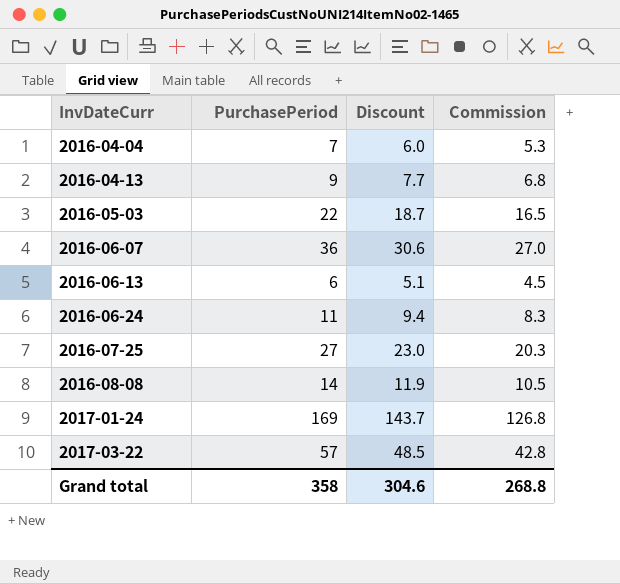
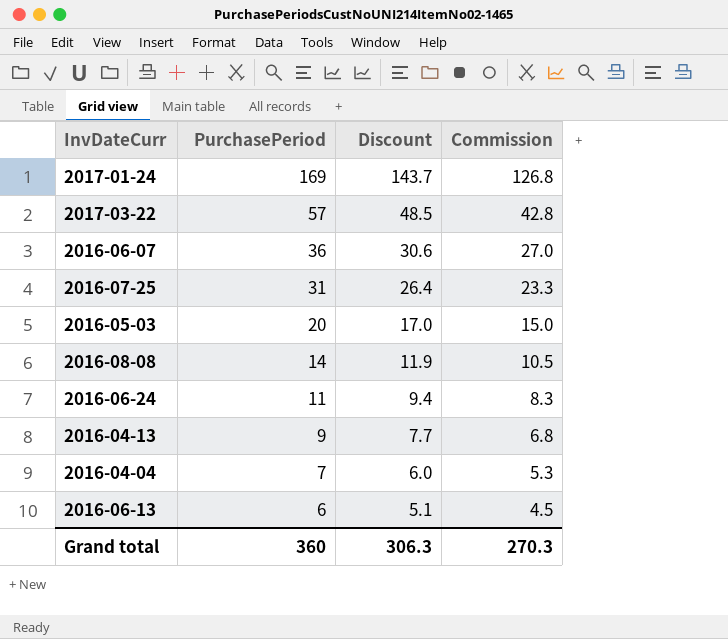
row order: InvDateCurr ascending -> PurchasePeriod descending
2016-07-25 | PurchasePeriod: 27 -> 31
2016-07-25 | Discount: 23.0 -> 26.4
2016-07-25 | Commission: 20.3 -> 23.3
2016-05-03 | PurchasePeriod: 22 -> 20
2016-05-03 | Discount: 18.7 -> 17.0
2016-05-03 | Commission: 16.5 -> 15.0
Grand total | PurchasePeriod: 358 -> 360
Grand total | Discount: 304.6 -> 306.3
Grand total | Commission: 268.8 -> 270.3

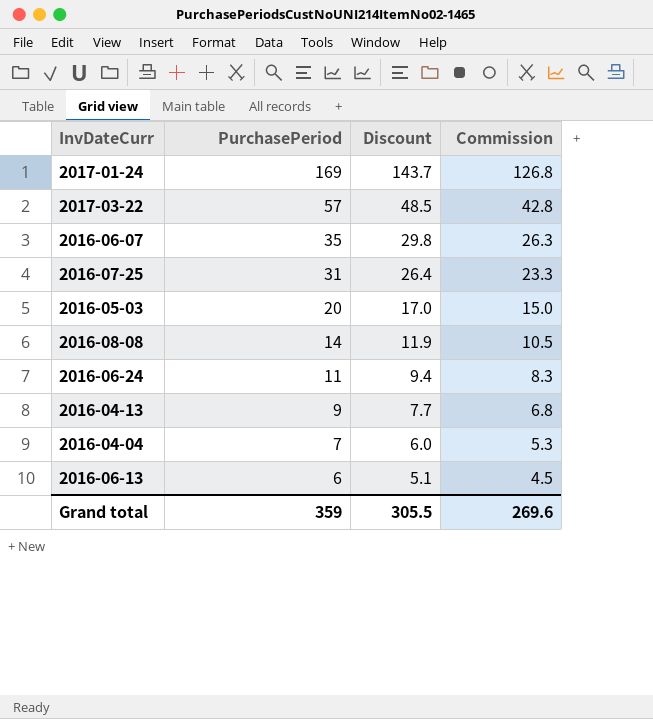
2016-06-07 | PurchasePeriod: 36 -> 35
2016-06-07 | Discount: 30.6 -> 29.8
2016-06-07 | Commission: 27.0 -> 26.3
Grand total | PurchasePeriod: 360 -> 359
Grand total | Discount: 306.3 -> 305.5
Grand total | Commission: 270.3 -> 269.6

